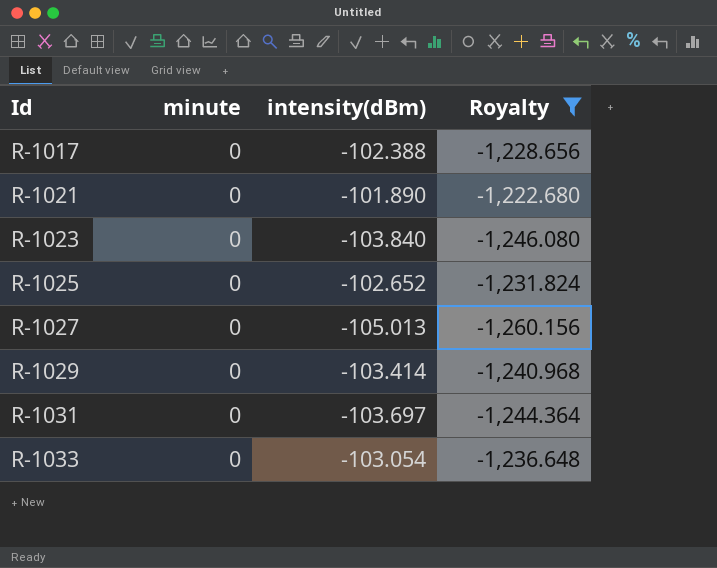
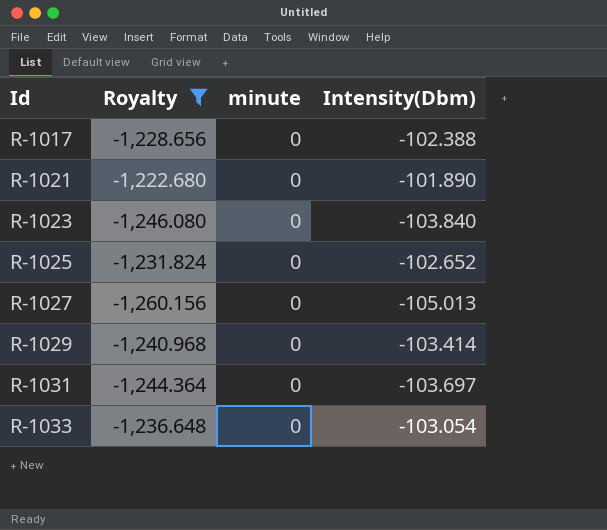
column Royalty | position: 4 -> 2
column name: intensity(dBm) -> Intensity(Dbm)

